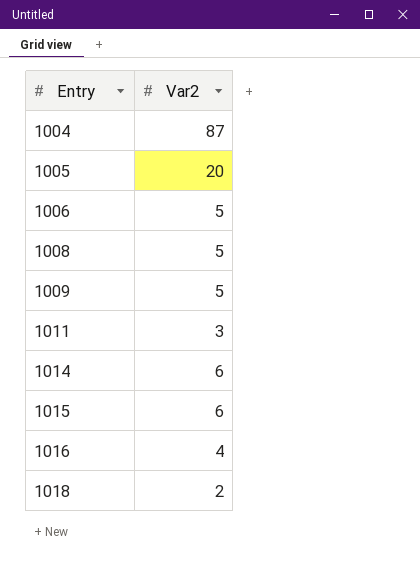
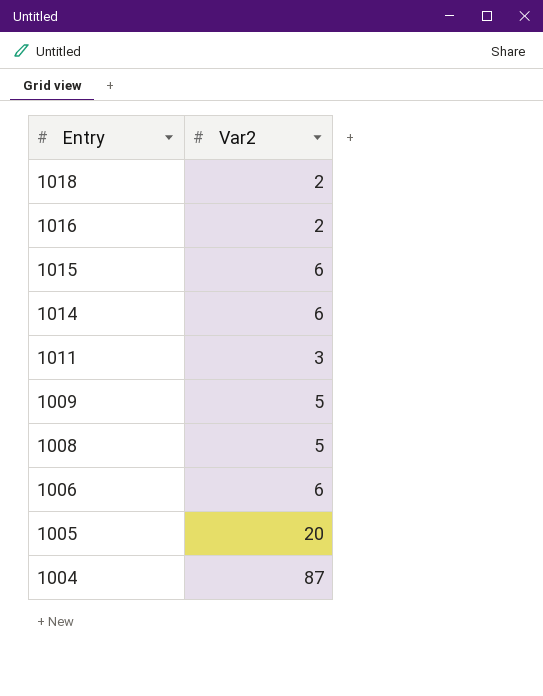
row order: Entry ascending -> Entry descending
1016 | Var2: 4 -> 2
1006 | Var2: 5 -> 6

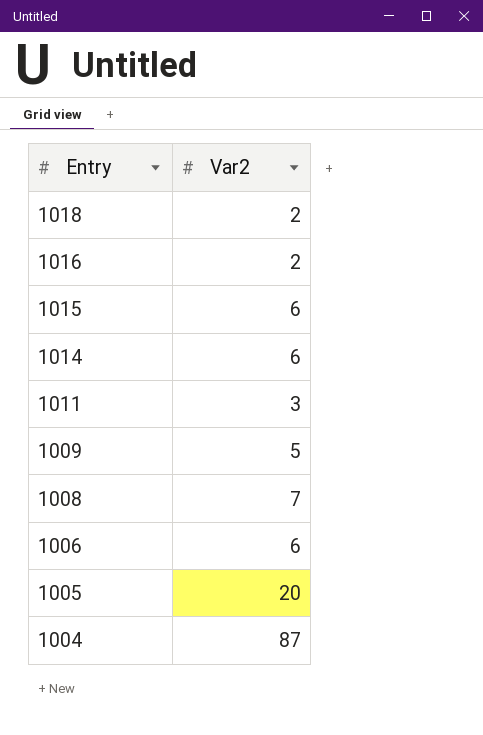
1008 | Var2: 5 -> 7

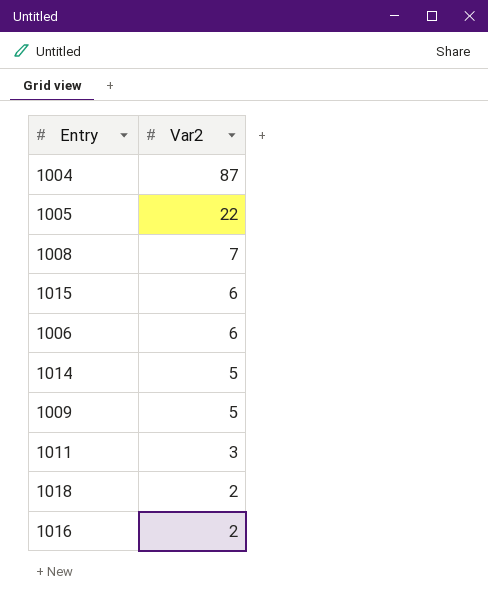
row order: Entry descending -> Var2 descending
1005 | Var2: 20 -> 22
1014 | Var2: 6 -> 5

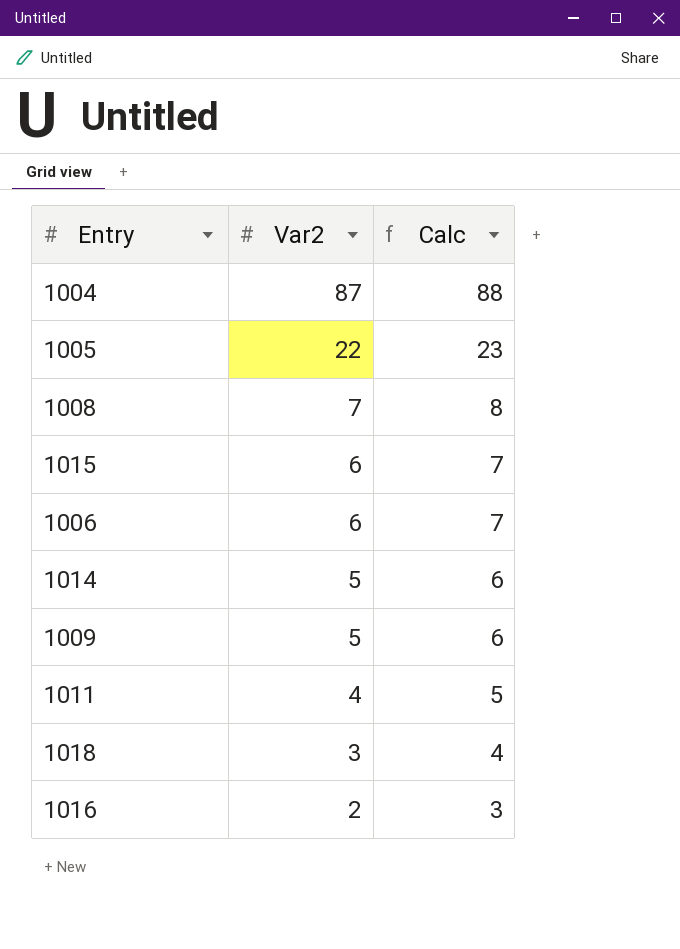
column Calc | formula: none -> [Var2] + 1
1011 | Var2: 3 -> 4
1018 | Var2: 2 -> 3

